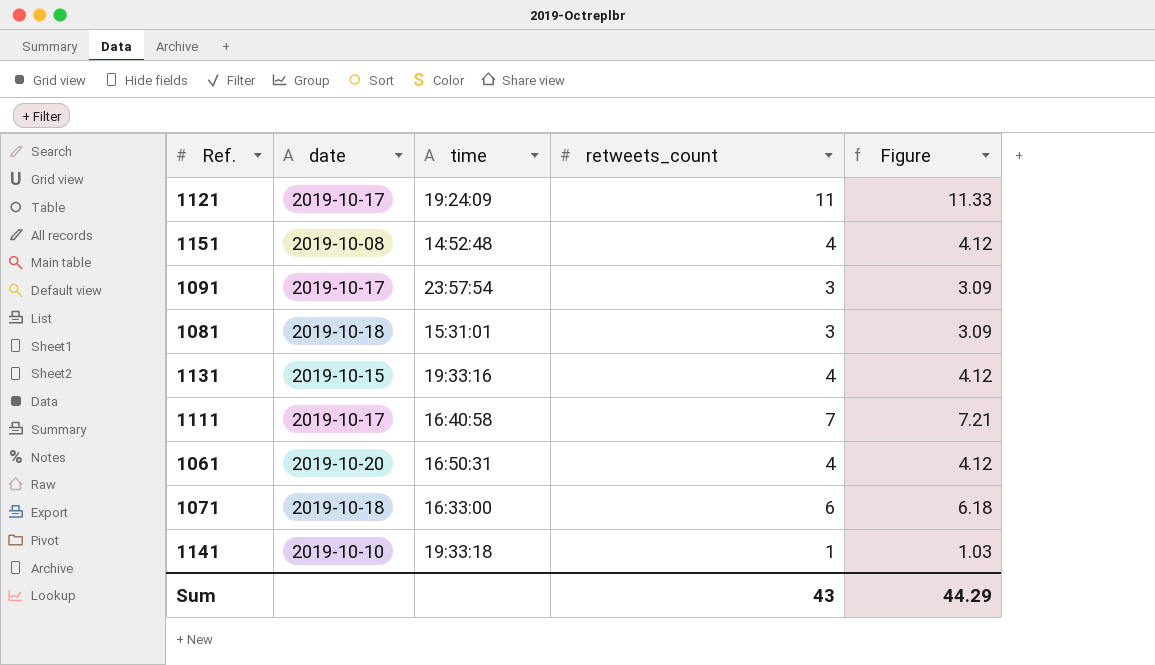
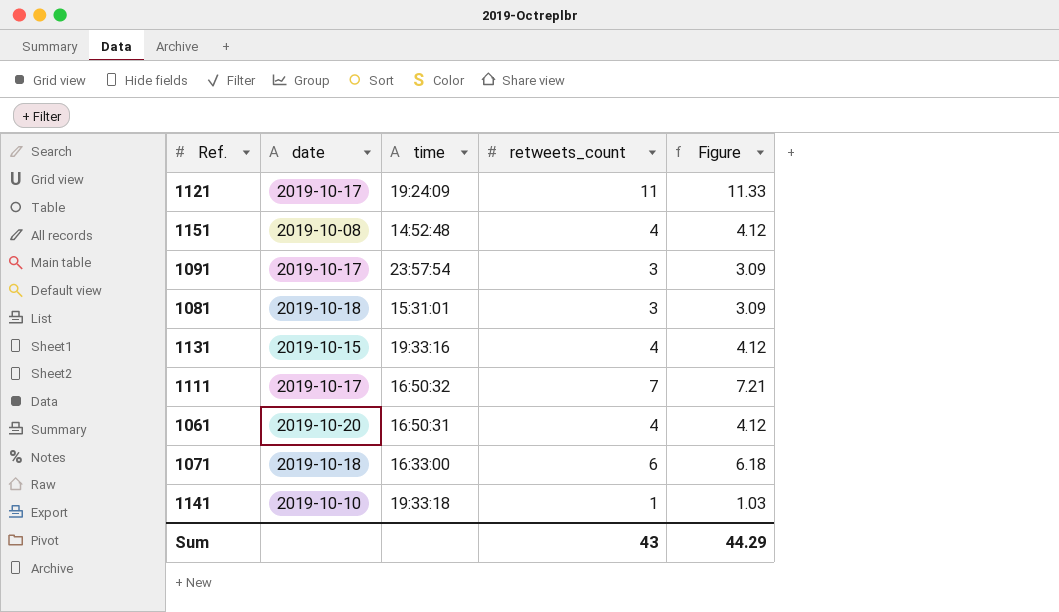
1111 | time: 16:40:58 -> 16:50:32

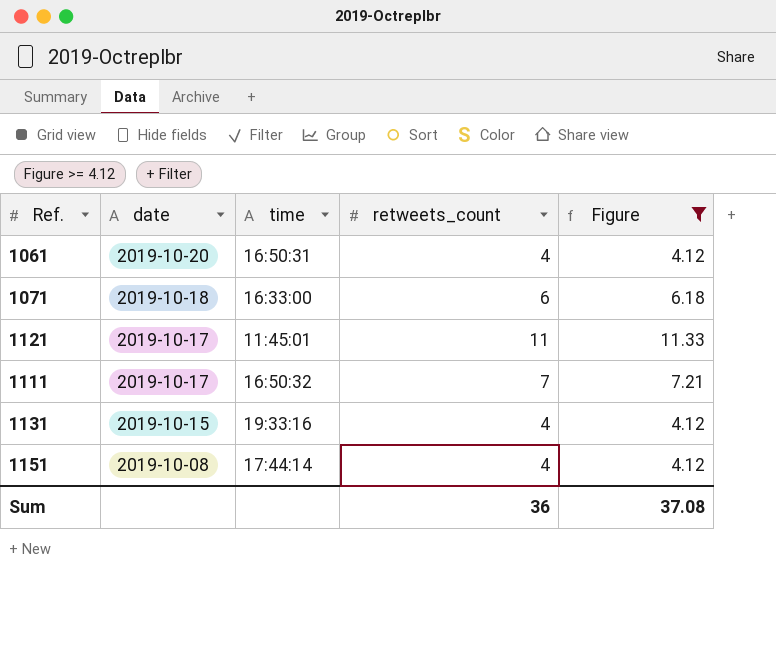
filter: none -> Figure >= 4.12
row order: none -> date descending
1121 | time: 19:24:09 -> 11:45:01
1151 | time: 14:52:48 -> 17:44:14
Sum | retweets_count: 43 -> 36
Sum | Figure: 44.29 -> 37.08

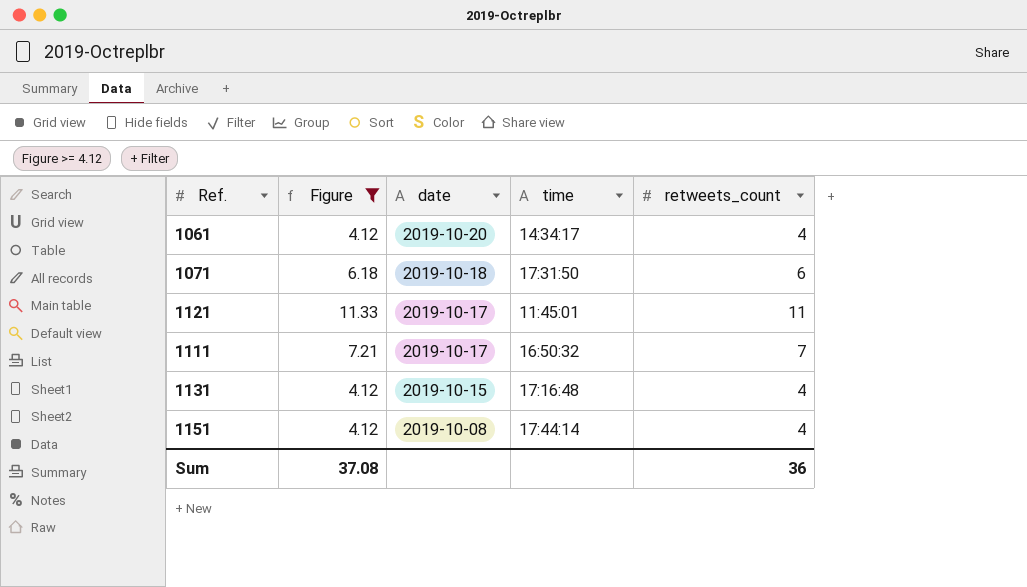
column Figure | position: 5 -> 2
1061 | time: 16:50:31 -> 14:34:17
1071 | time: 16:33:00 -> 17:31:50
1131 | time: 19:33:16 -> 17:16:48

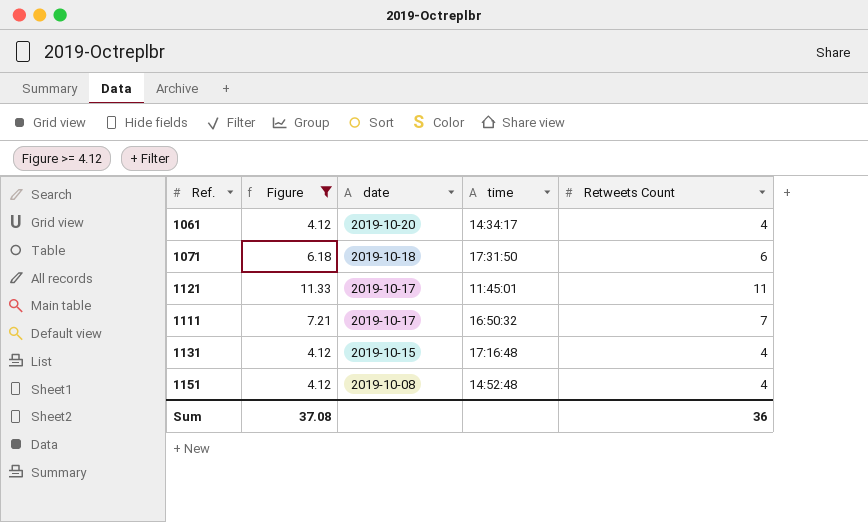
column name: retweets_count -> Retweets Count
1151 | time: 17:44:14 -> 14:52:48

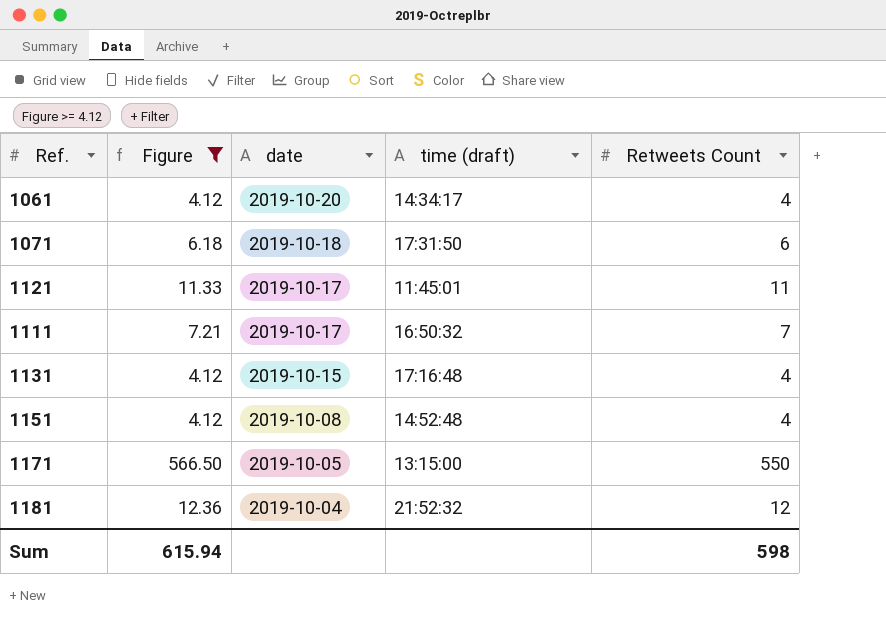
column name: time -> time (draft)
row 1171: none -> 566.50 | 2019-10-05 | 13:15:00 | 550
row 1181: none -> 12.36 | 2019-10-04 | 21:52:32 | 12
Sum | Figure: 37.08 -> 615.94
Sum | Retweets Count: 36 -> 598

